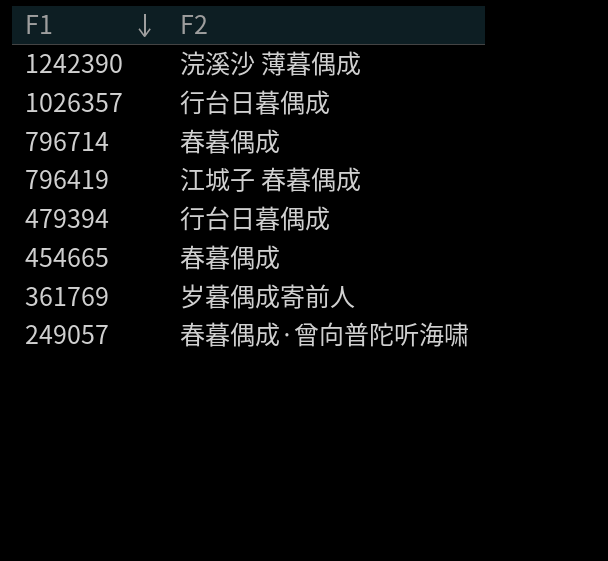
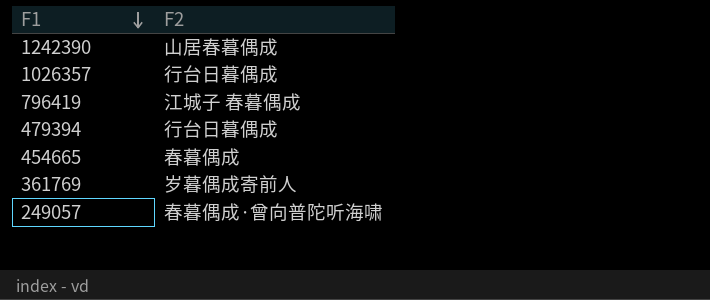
row 796714: 春暮偶成 -> none
1242390 | F2: 浣溪沙 薄暮偶成 -> 山居春暮偶成

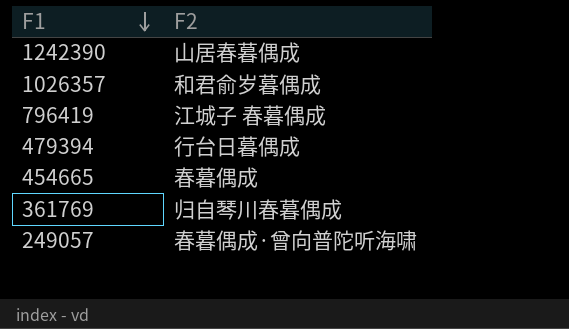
1026357 | F2: 行台日暮偶成 -> 和君俞岁暮偶成
361769 | F2: 岁暮偶成寄前人 -> 归自琴川春暮偶成

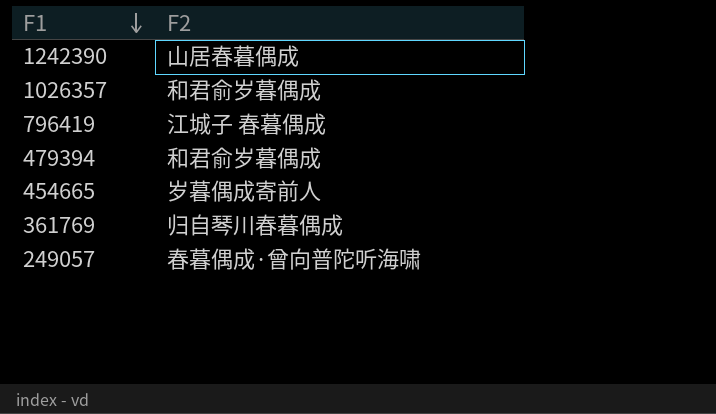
479394 | F2: 行台日暮偶成 -> 和君俞岁暮偶成
454665 | F2: 春暮偶成 -> 岁暮偶成寄前人

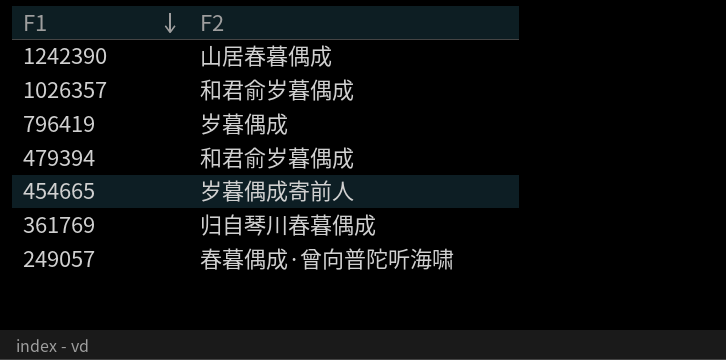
796419 | F2: 江城子 春暮偶成 -> 岁暮偶成

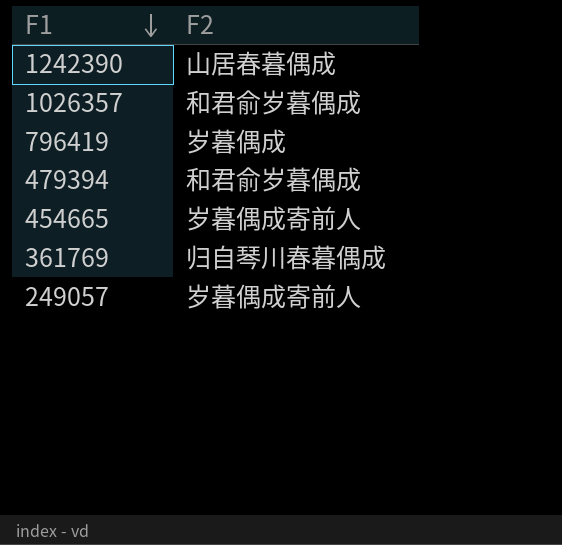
249057 | F2: 春暮偶成·曾向普陀听海啸 -> 岁暮偶成寄前人

